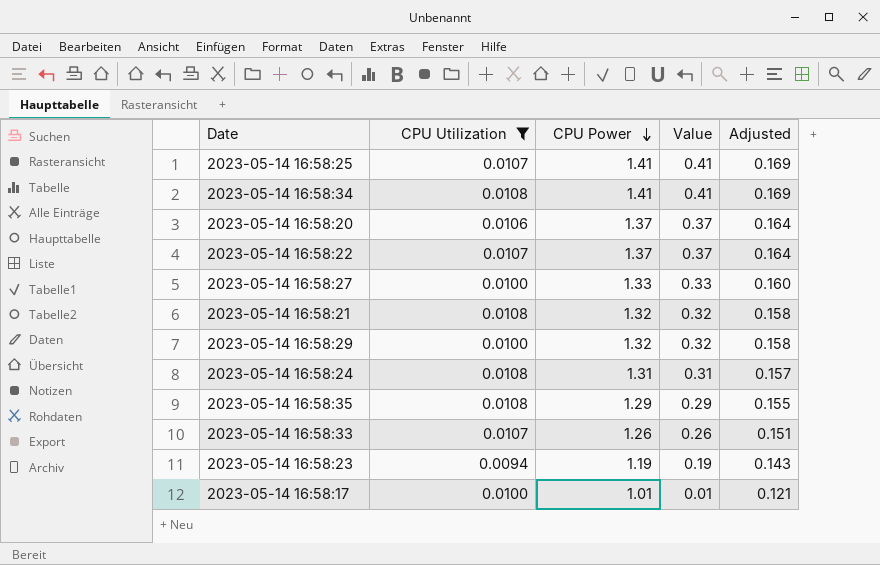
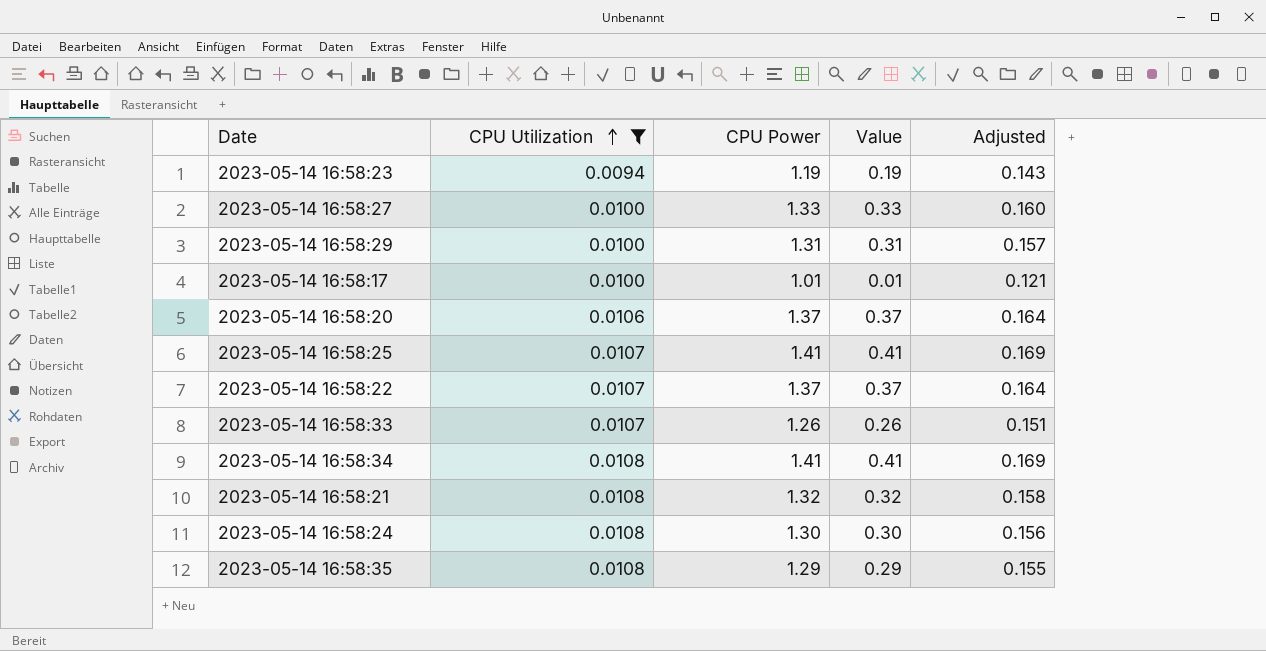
row order: CPU Power descending -> CPU Utilization ascending
2023-05-14 16:58:29 | CPU Power: 1.32 -> 1.31
2023-05-14 16:58:29 | Value: 0.32 -> 0.31
2023-05-14 16:58:29 | Adjusted: 0.158 -> 0.157
2023-05-14 16:58:24 | CPU Power: 1.31 -> 1.30
2023-05-14 16:58:24 | Value: 0.31 -> 0.30
2023-05-14 16:58:24 | Adjusted: 0.157 -> 0.156

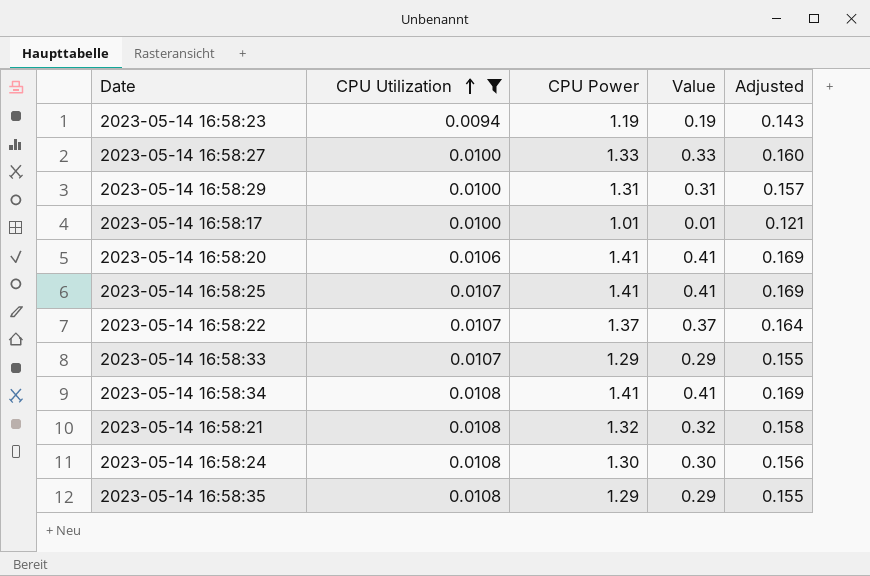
2023-05-14 16:58:20 | CPU Power: 1.37 -> 1.41
2023-05-14 16:58:20 | Value: 0.37 -> 0.41
2023-05-14 16:58:20 | Adjusted: 0.164 -> 0.169
2023-05-14 16:58:33 | CPU Power: 1.26 -> 1.29
2023-05-14 16:58:33 | Value: 0.26 -> 0.29
2023-05-14 16:58:33 | Adjusted: 0.151 -> 0.155

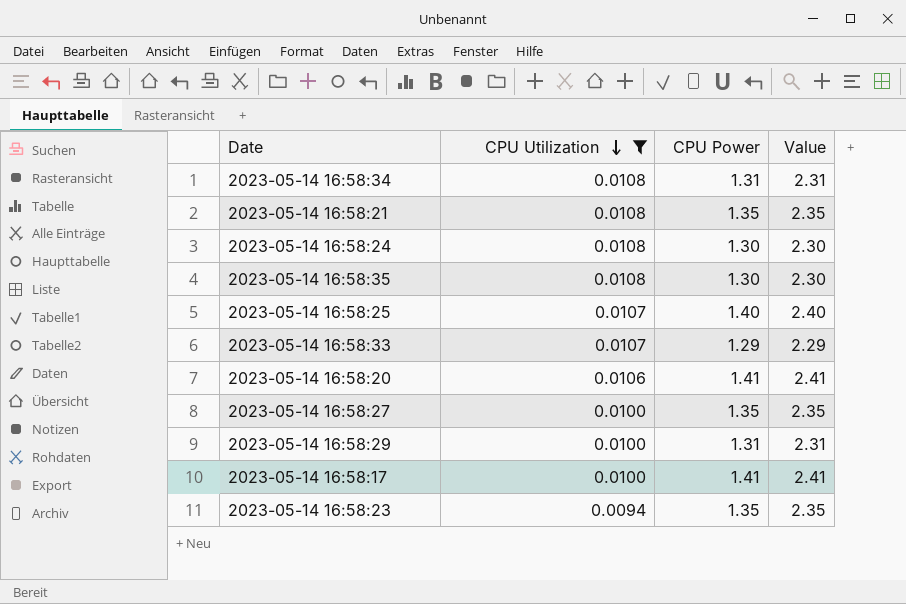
row order: CPU Utilization ascending -> CPU Utilization descending
column Adjusted | formula: [CPU Power] * 0.12 -> none
column Value | formula: [CPU Power] - 1 -> [CPU Power] + 1
row 2023-05-14 16:58:22: 0.0107 | 1.37 | 0.37 | 0.164 -> none
2023-05-14 16:58:34 | CPU Power: 1.41 -> 1.31
2023-05-14 16:58:21 | CPU Power: 1.32 -> 1.35
2023-05-14 16:58:35 | CPU Power: 1.29 -> 1.30
2023-05-14 16:58:25 | CPU Power: 1.41 -> 1.40
2023-05-14 16:58:27 | CPU Power: 1.33 -> 1.35
2023-05-14 16:58:17 | CPU Power: 1.01 -> 1.41
2023-05-14 16:58:23 | CPU Power: 1.19 -> 1.35

